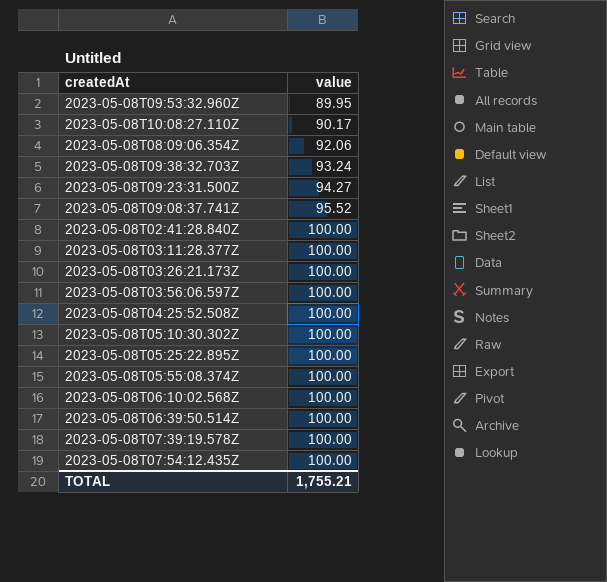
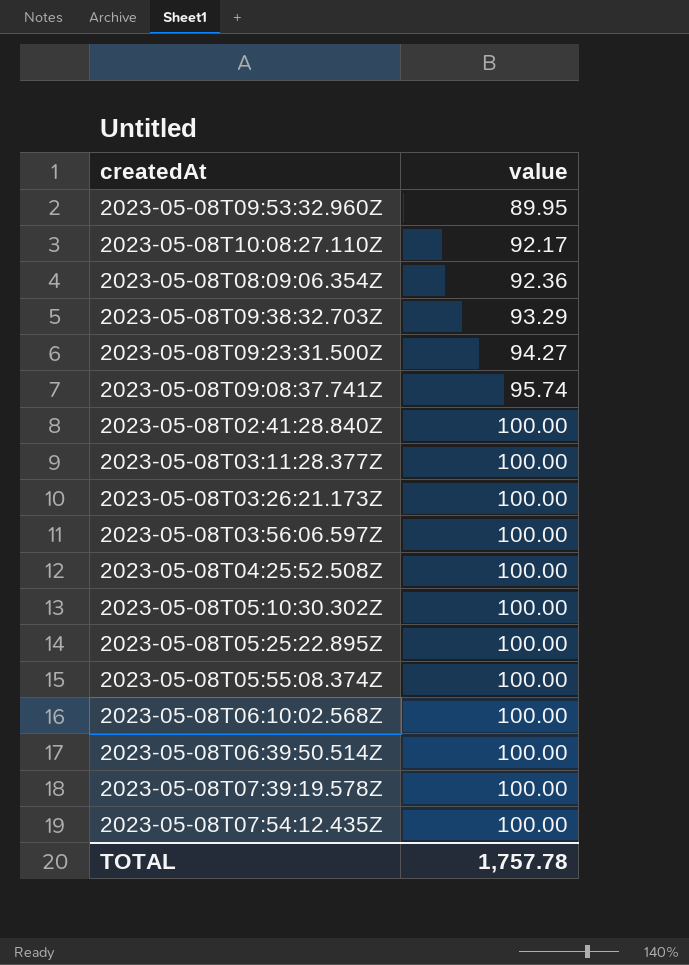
2023-05-08T10:08:27.110Z | value: 90.17 -> 92.17
2023-05-08T08:09:06.354Z | value: 92.06 -> 92.36
2023-05-08T09:38:32.703Z | value: 93.24 -> 93.29
2023-05-08T09:08:37.741Z | value: 95.52 -> 95.74
TOTAL | value: 1,755.21 -> 1,757.78

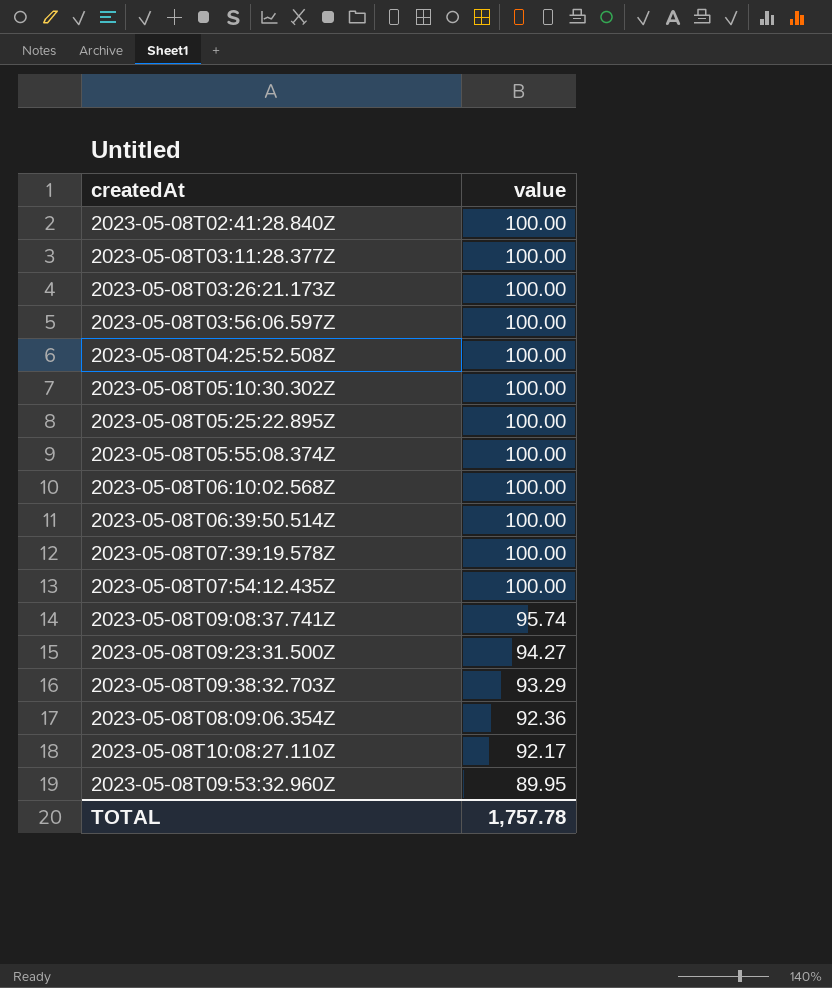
row order: value ascending -> value descending

